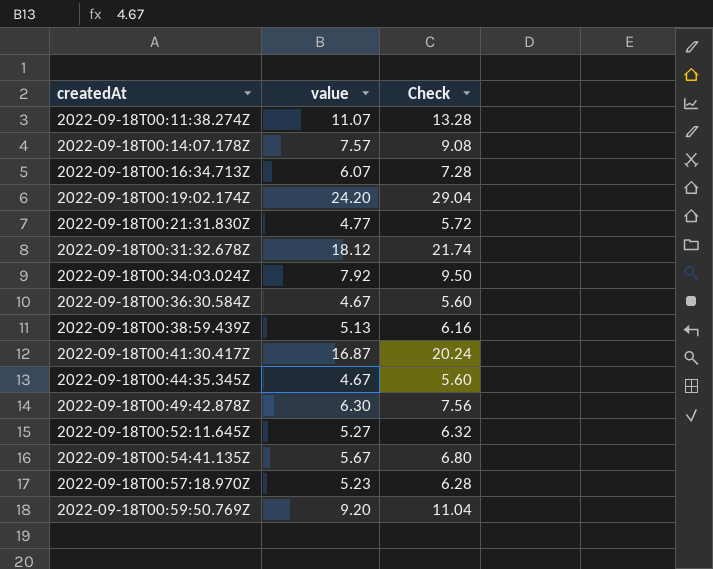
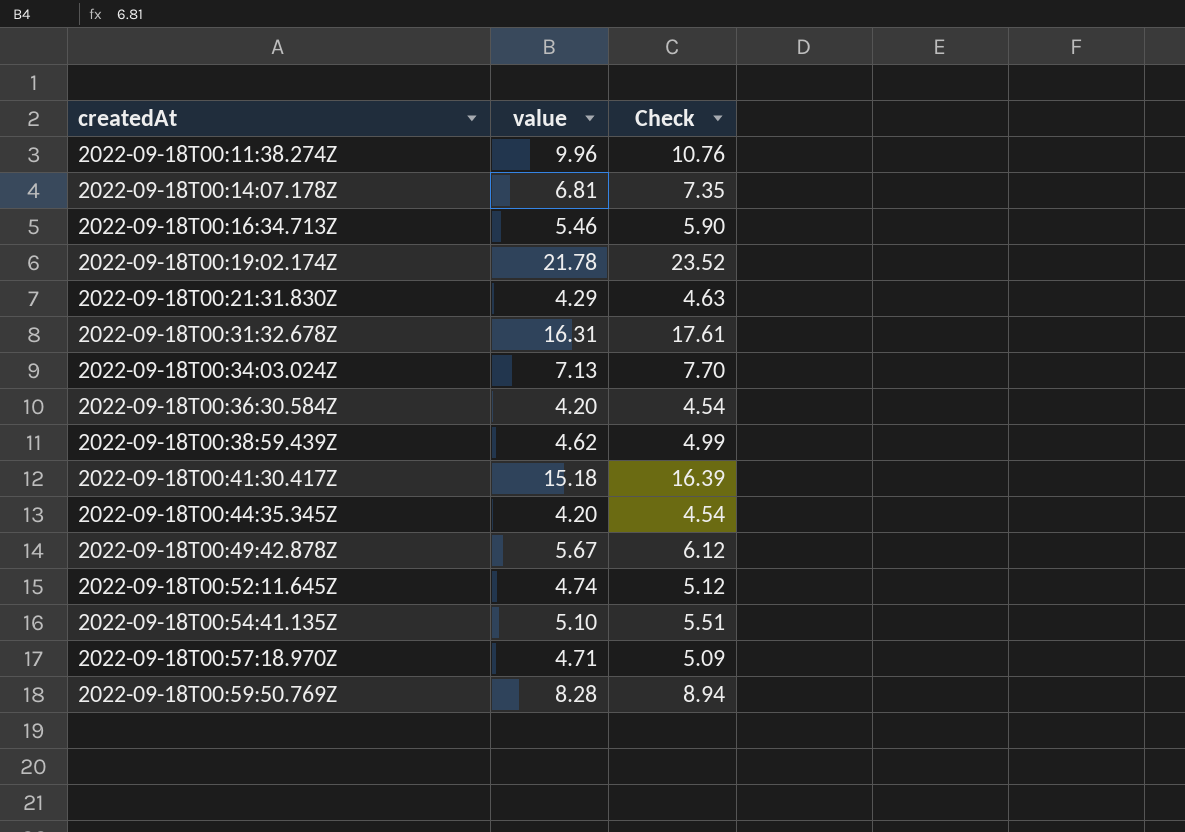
column Check | formula: [value] * 1.2 -> [value] * 1.08
2022-09-18T00:11:38.274Z | value: 11.07 -> 9.96
2022-09-18T00:14:07.178Z | value: 7.57 -> 6.81
2022-09-18T00:16:34.713Z | value: 6.07 -> 5.46
2022-09-18T00:19:02.174Z | value: 24.20 -> 21.78
2022-09-18T00:21:31.830Z | value: 4.77 -> 4.29
2022-09-18T00:31:32.678Z | value: 18.12 -> 16.31
2022-09-18T00:34:03.024Z | value: 7.92 -> 7.13
2022-09-18T00:36:30.584Z | value: 4.67 -> 4.20
2022-09-18T00:38:59.439Z | value: 5.13 -> 4.62
2022-09-18T00:41:30.417Z | value: 16.87 -> 15.18
2022-09-18T00:44:35.345Z | value: 4.67 -> 4.20
2022-09-18T00:49:42.878Z | value: 6.30 -> 5.67
2022-09-18T00:52:11.645Z | value: 5.27 -> 4.74
2022-09-18T00:54:41.135Z | value: 5.67 -> 5.10
2022-09-18T00:57:18.970Z | value: 5.23 -> 4.71
2022-09-18T00:59:50.769Z | value: 9.20 -> 8.28

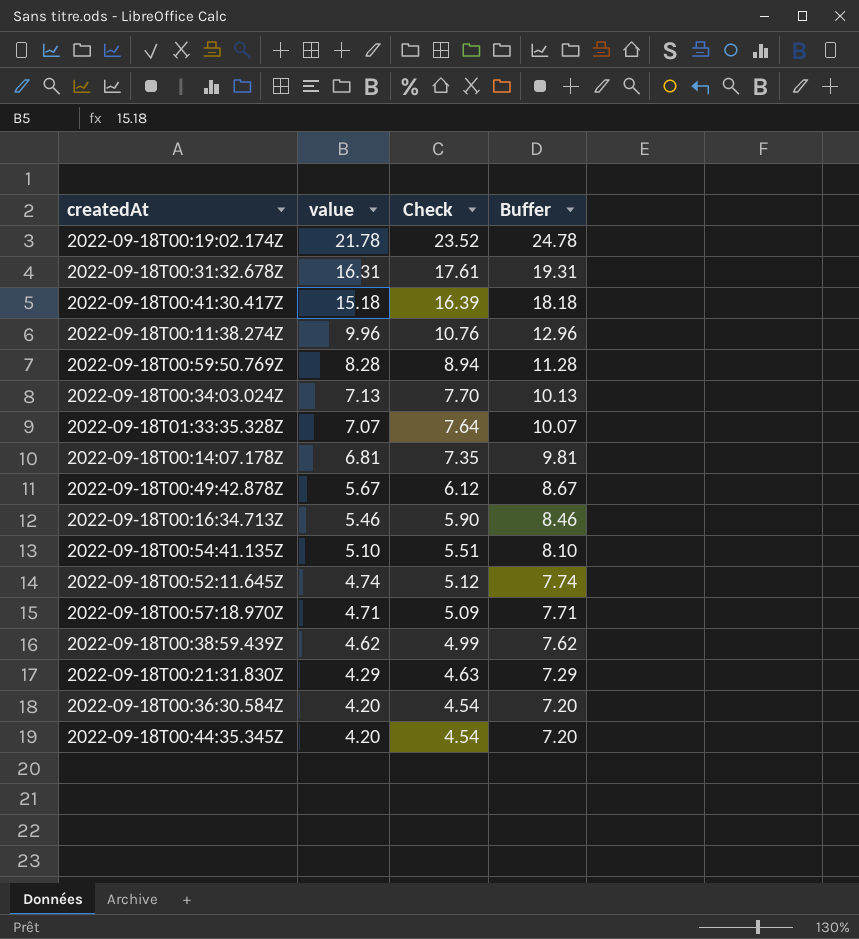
row order: createdAt ascending -> value descending
column Buffer | formula: none -> [value] + 3
row 2022-09-18T01:33:35.328Z: none -> 7.07 | 7.64 | 10.07

